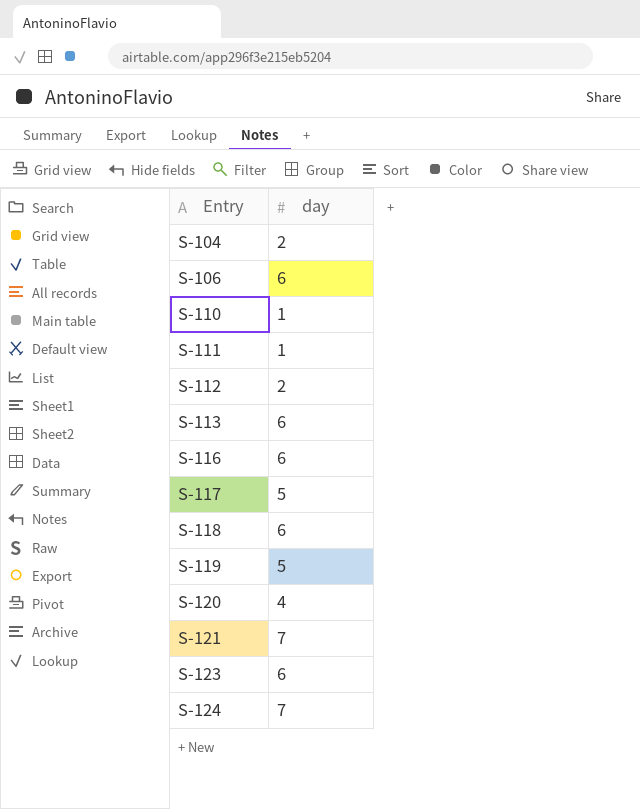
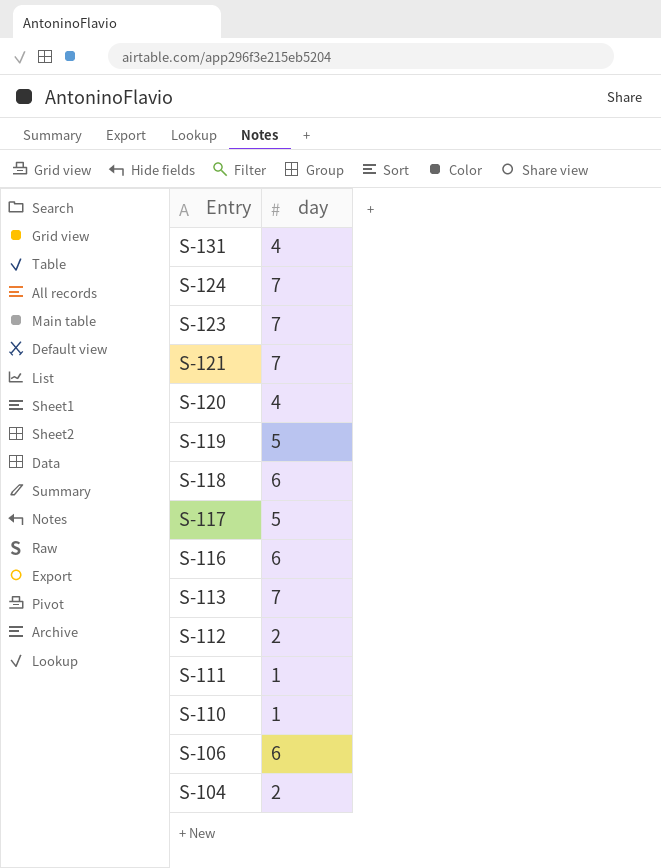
row order: Entry ascending -> Entry descending
row S-131: none -> 4
S-123 | day: 6 -> 7
S-113 | day: 6 -> 7

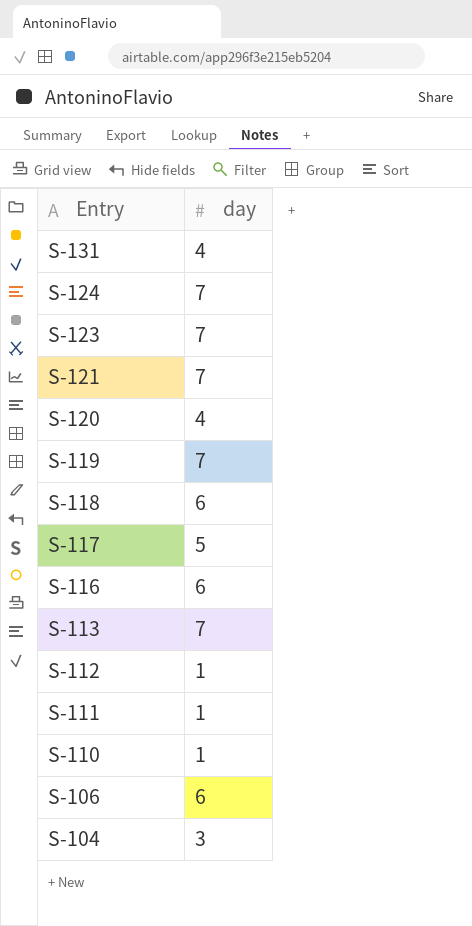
S-119 | day: 5 -> 7
S-112 | day: 2 -> 1
S-104 | day: 2 -> 3

